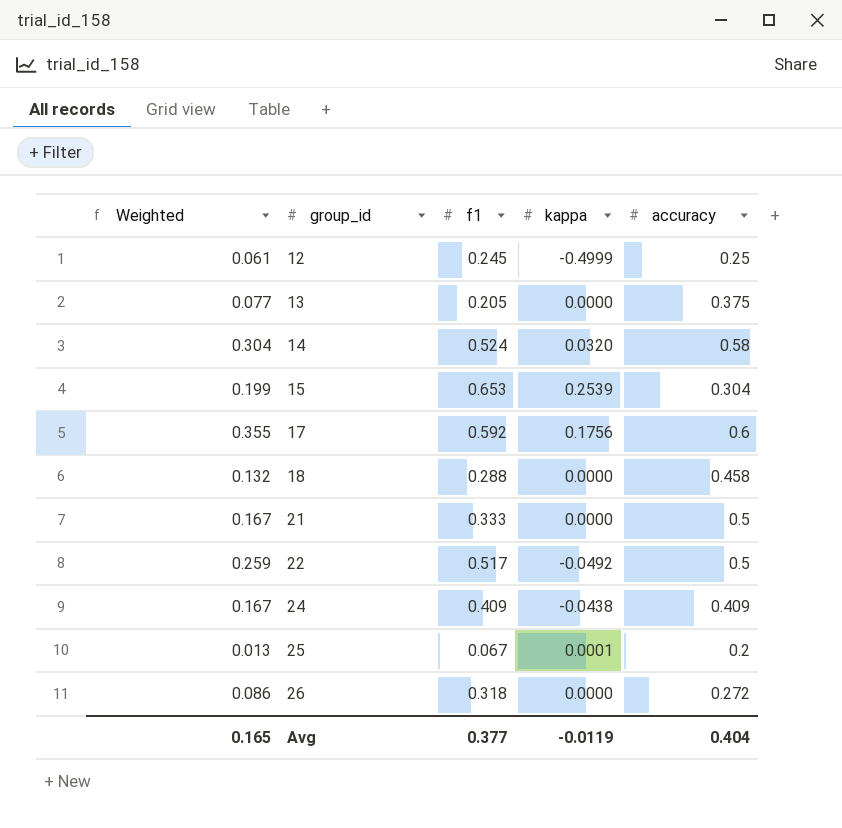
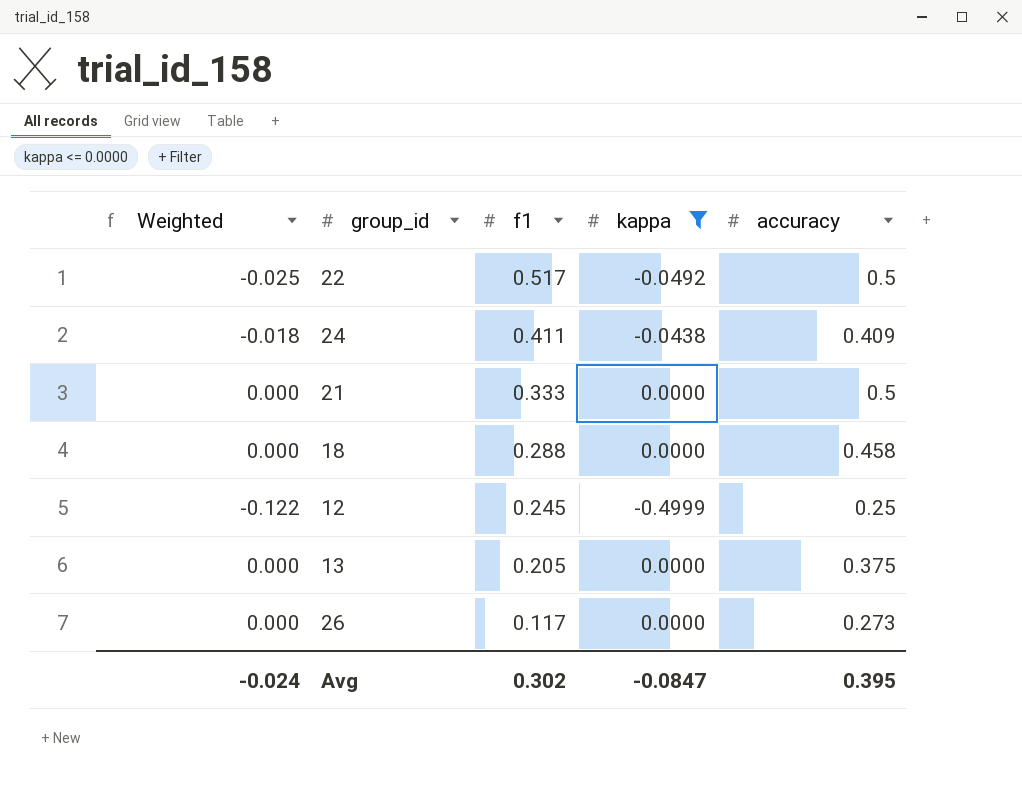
filter: none -> kappa <= 0.0000
row order: group_id ascending -> f1 descending
column Weighted | formula: [f1] * [accuracy] -> [f1] * [kappa]
24 | f1: 0.409 -> 0.411
26 | f1: 0.318 -> 0.117
26 | accuracy: 0.272 -> 0.273
Avg | Weighted: 0.165 -> -0.024
Avg | f1: 0.377 -> 0.302
Avg | kappa: -0.0119 -> -0.0847
Avg | accuracy: 0.404 -> 0.395

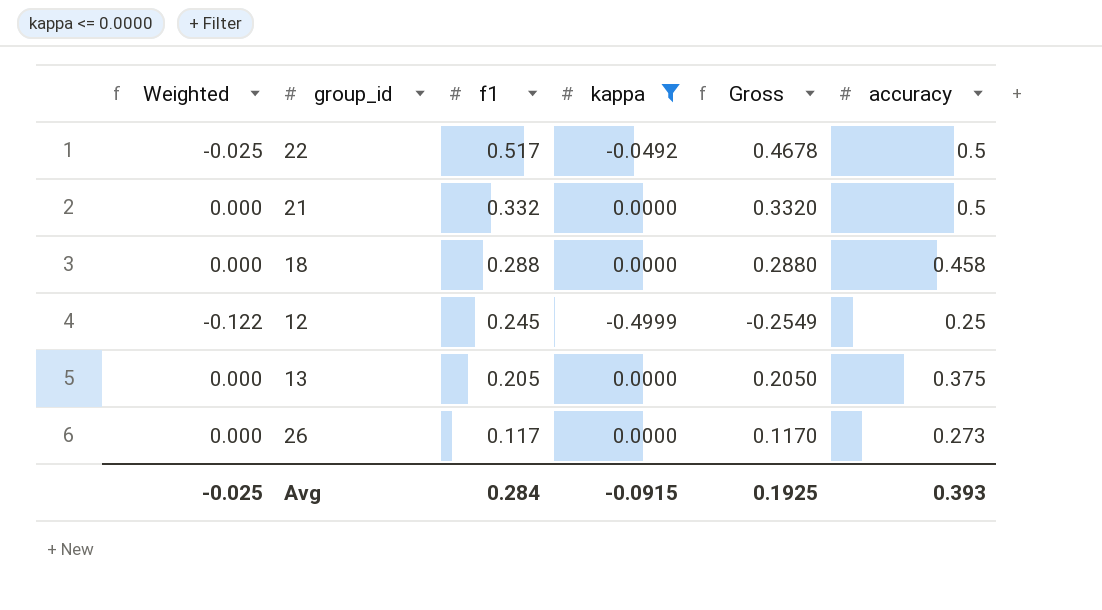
column Gross | formula: none -> [f1] + [kappa]
row 24: -0.018 | 0.411 | -0.0438 | 0.409 -> none
21 | f1: 0.333 -> 0.332
Avg | Weighted: -0.024 -> -0.025
Avg | f1: 0.302 -> 0.284
Avg | kappa: -0.0847 -> -0.0915
Avg | accuracy: 0.395 -> 0.393

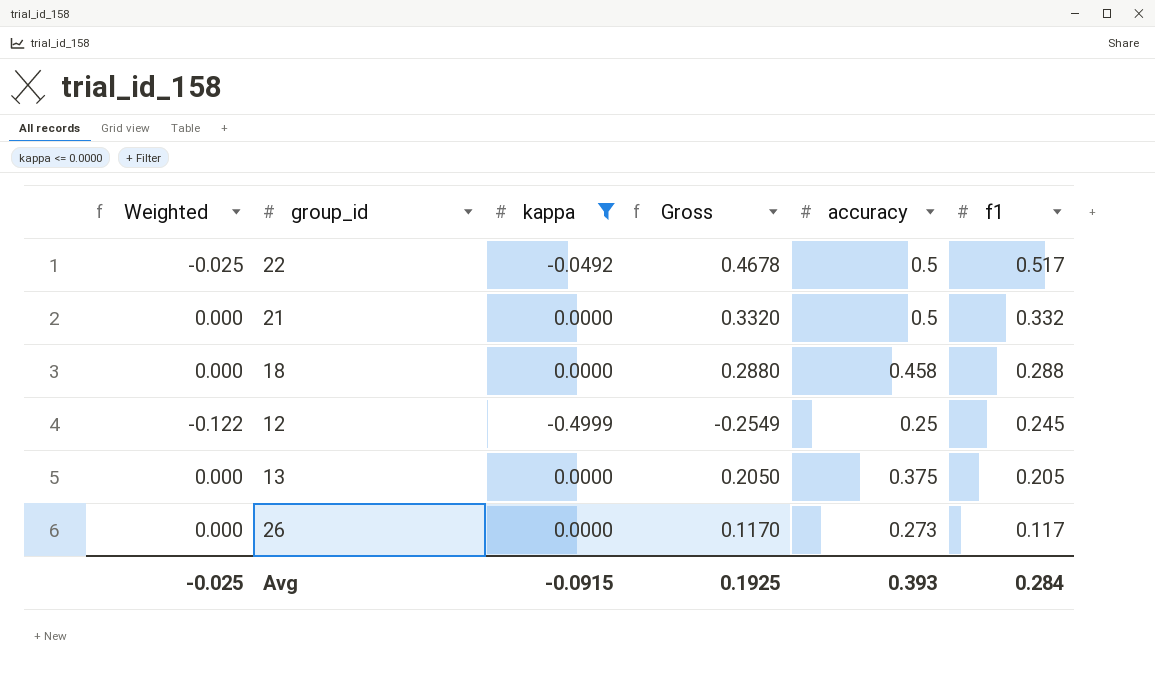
column f1 | position: 3 -> 6

